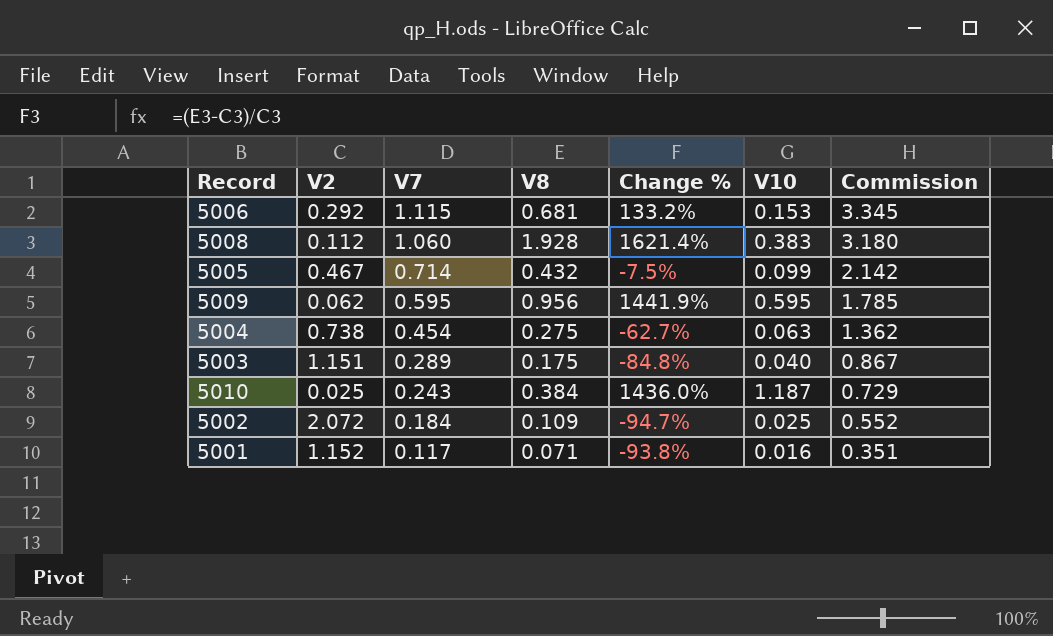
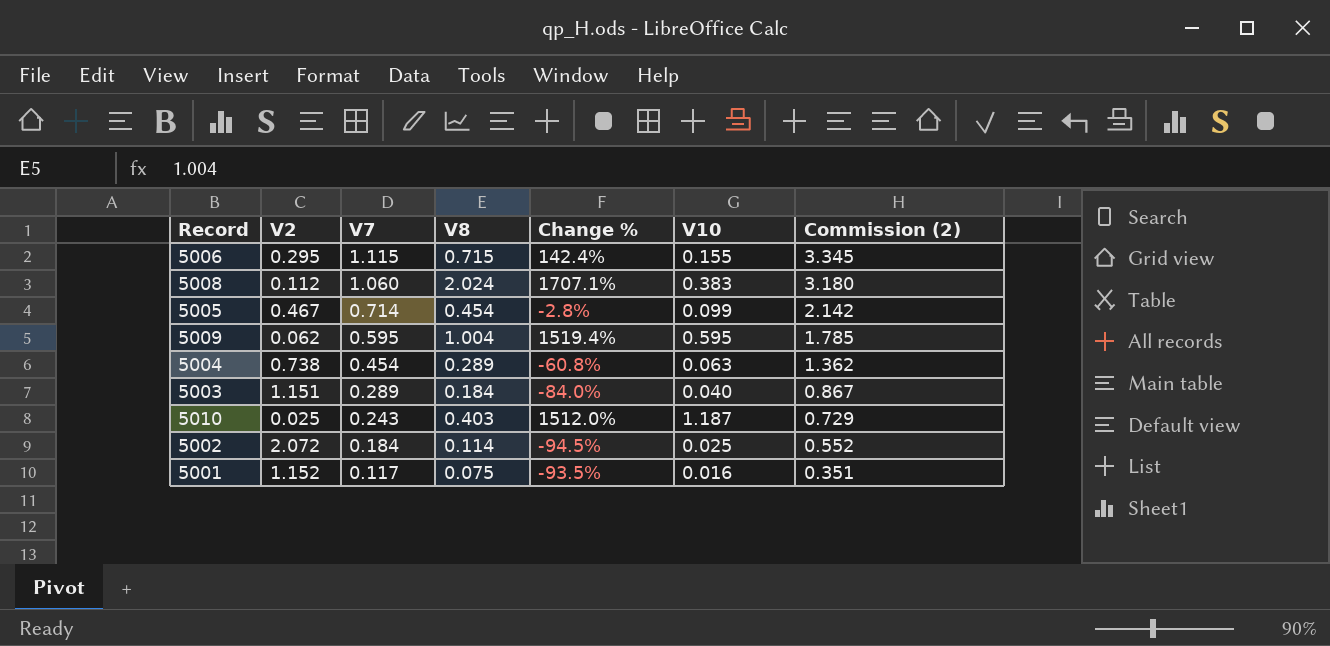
column name: Commission -> Commission (2)
5006 | V2: 0.292 -> 0.295
5006 | V8: 0.681 -> 0.715
5006 | Change %: 133.2% -> 142.4%
5006 | V10: 0.153 -> 0.155
5008 | V8: 1.928 -> 2.024
5008 | Change %: 1621.4% -> 1707.1%
5005 | V8: 0.432 -> 0.454
5005 | Change %: -7.5% -> -2.8%
5009 | V8: 0.956 -> 1.004
5009 | Change %: 1441.9% -> 1519.4%
5004 | V8: 0.275 -> 0.289
5004 | Change %: -62.7% -> -60.8%
5003 | V8: 0.175 -> 0.184
5003 | Change %: -84.8% -> -84.0%
5010 | V8: 0.384 -> 0.403
5010 | Change %: 1436.0% -> 1512.0%
5002 | V8: 0.109 -> 0.114
5002 | Change %: -94.7% -> -94.5%
5001 | V8: 0.071 -> 0.075
5001 | Change %: -93.8% -> -93.5%

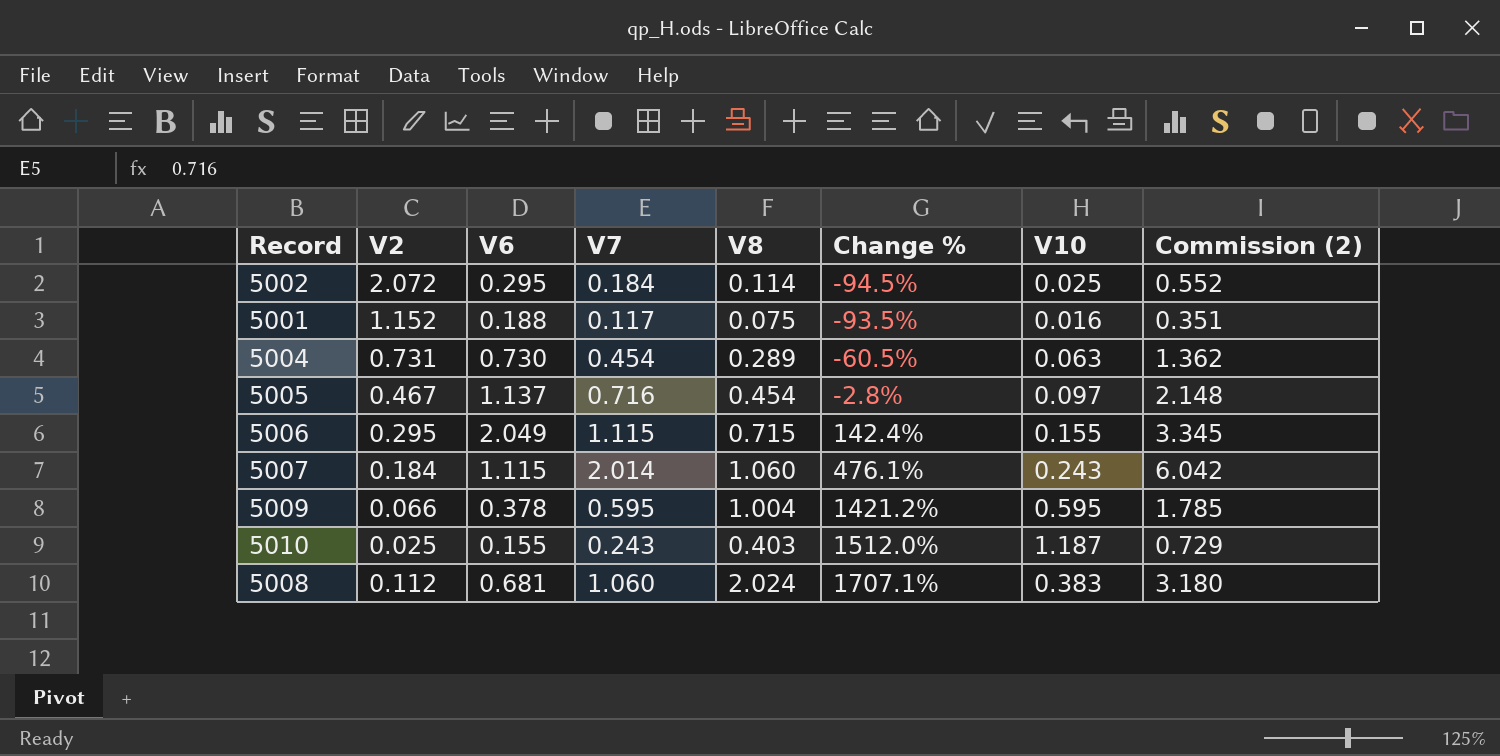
row order: V7 descending -> Change % ascending
column V6 | position: none -> 3
row 5003: 1.151 | 0.289 | 0.184 | -84.0% | 0.040 | 0.867 -> none
5004 | V2: 0.738 -> 0.731
5004 | Change %: -60.8% -> -60.5%
5005 | V7: 0.714 -> 0.716
5005 | V10: 0.099 -> 0.097
5005 | Commission (2): 2.142 -> 2.148
row 5007: none -> 0.184 | 1.115 | 2.014 | 1.060 | 476.1% | 0.243 | 6.042
5009 | V2: 0.062 -> 0.066
5009 | Change %: 1519.4% -> 1421.2%

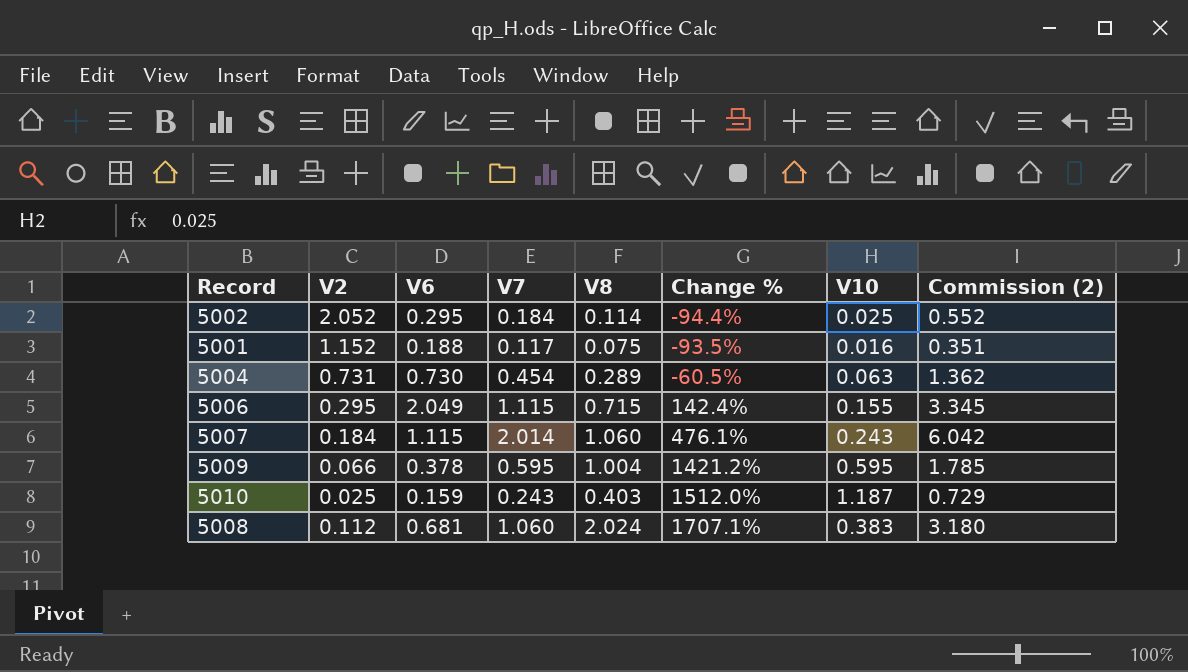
row 5005: 0.467 | 1.137 | 0.716 | 0.454 | -2.8% | 0.097 | 2.148 -> none
5002 | V2: 2.072 -> 2.052
5002 | Change %: -94.5% -> -94.4%
5010 | V6: 0.155 -> 0.159

